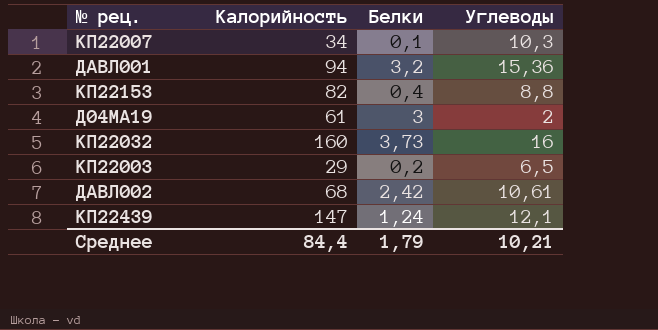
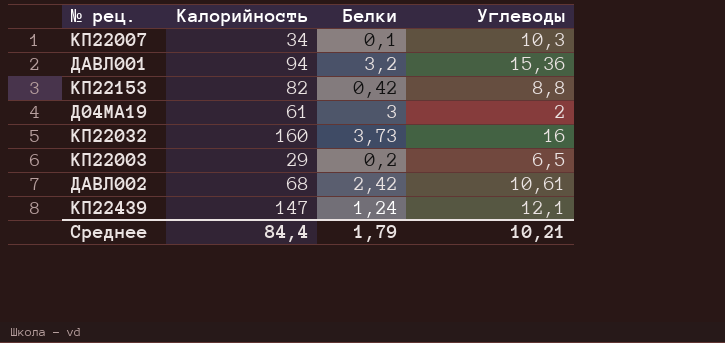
КП22153 | Белки: 0,4 -> 0,42

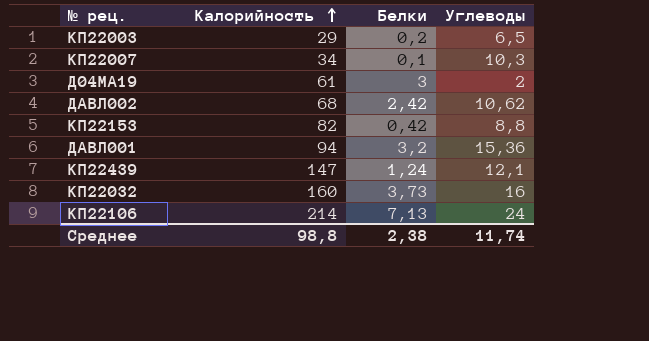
row order: none -> Калорийность ascending
ДАВЛ002 | Углеводы: 10,61 -> 10,62
row КП22106: none -> 214 | 7,13 | 24
Среднее | Калорийность: 84,4 -> 98,8
Среднее | Белки: 1,79 -> 2,38
Среднее | Углеводы: 10,21 -> 11,74

